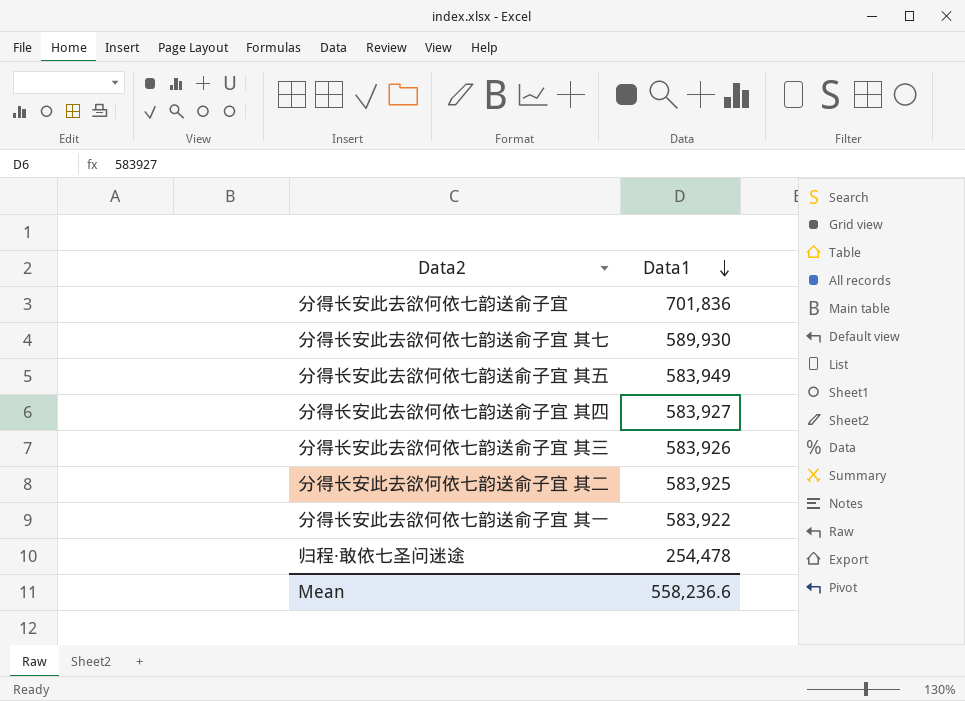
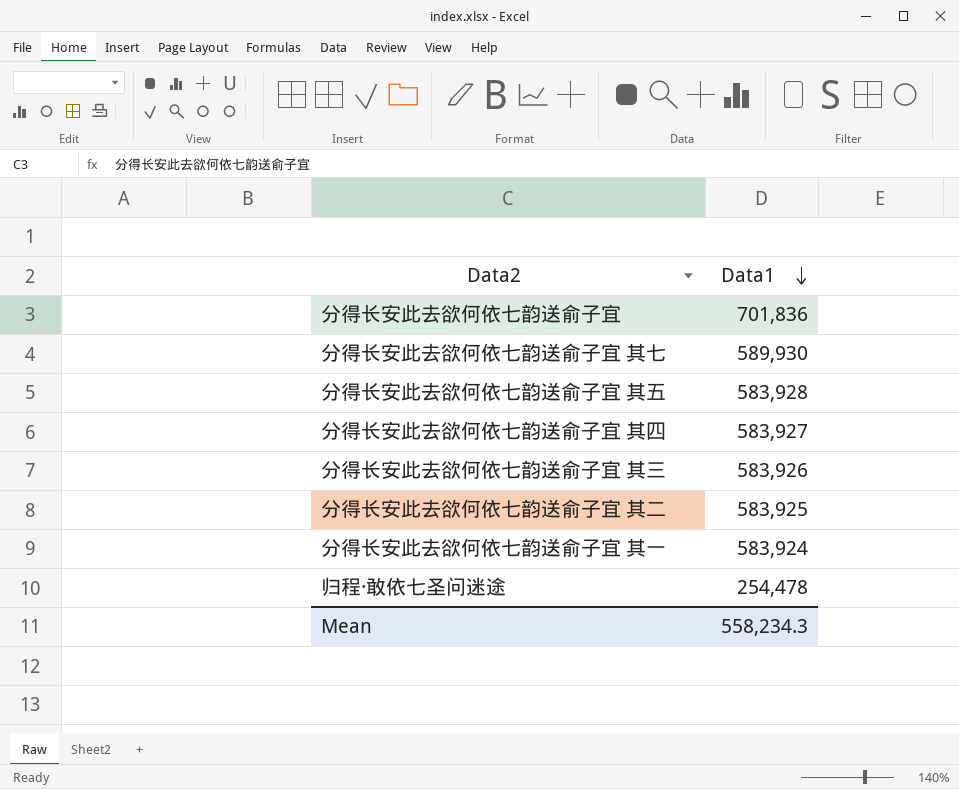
分得长安此去欲何依七韵送俞子宜 其五 | Data1: 583,949 -> 583,928
分得长安此去欲何依七韵送俞子宜 其一 | Data1: 583,922 -> 583,924
Mean | Data1: 558,236.6 -> 558,234.3

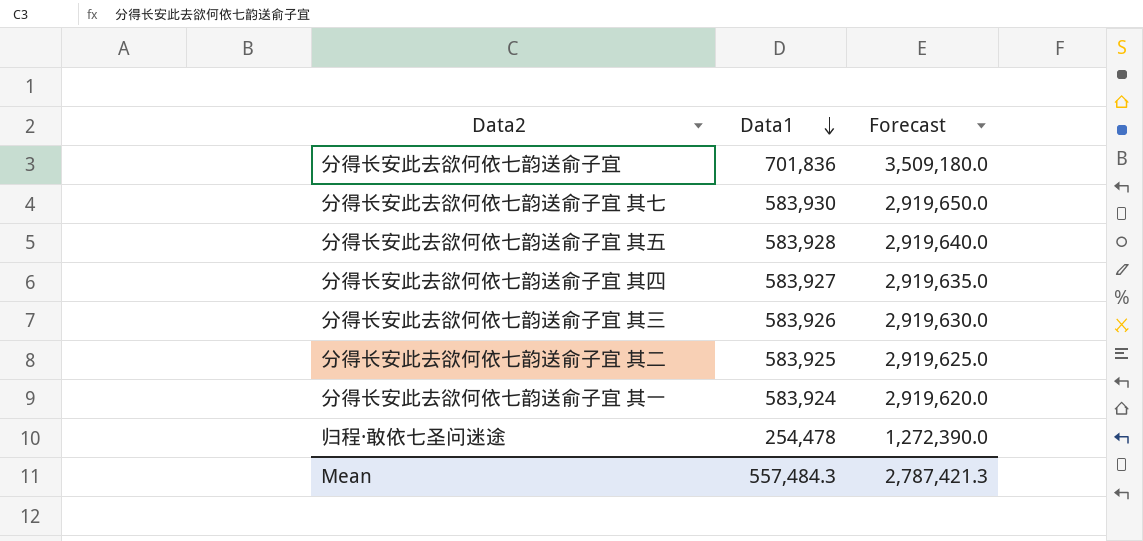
column Forecast | formula: none -> [Data1] * 5
分得长安此去欲何依七韵送俞子宜 其七 | Data1: 589,930 -> 583,930
Mean | Data1: 558,234.3 -> 557,484.3

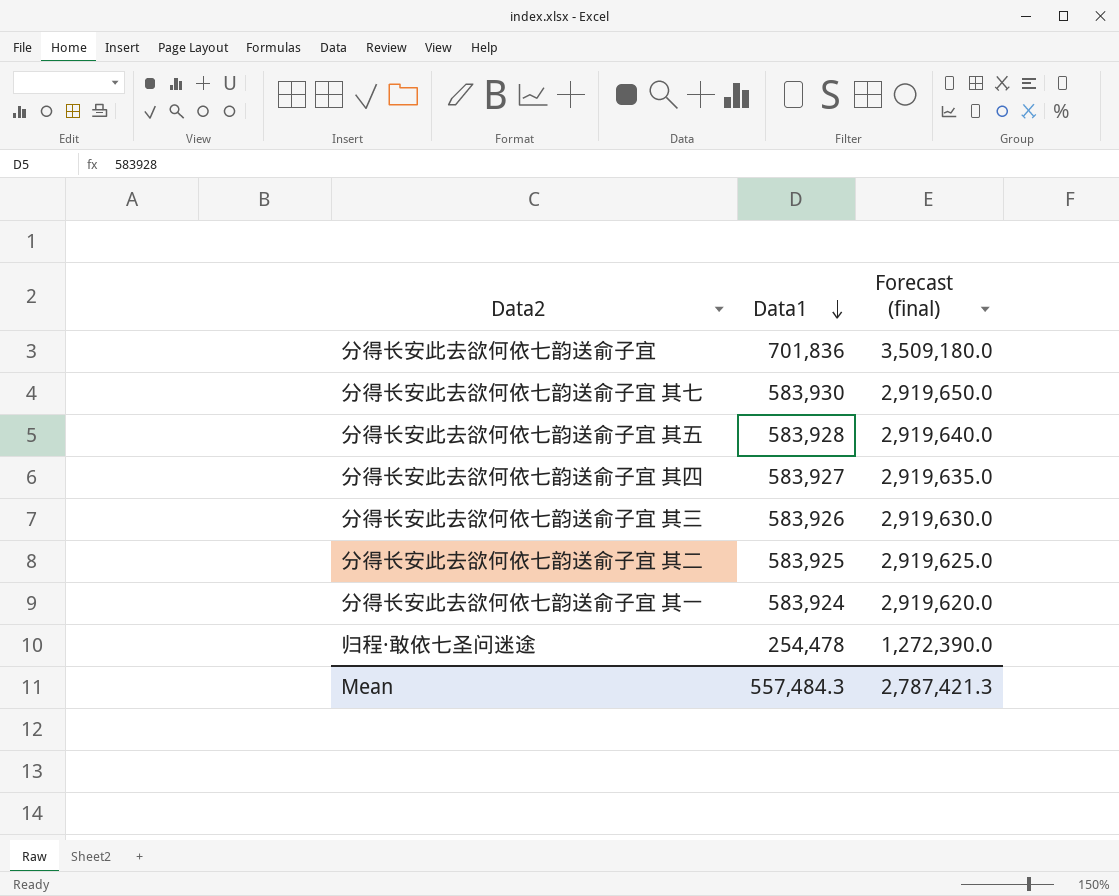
column name: Forecast -> Forecast (final)

